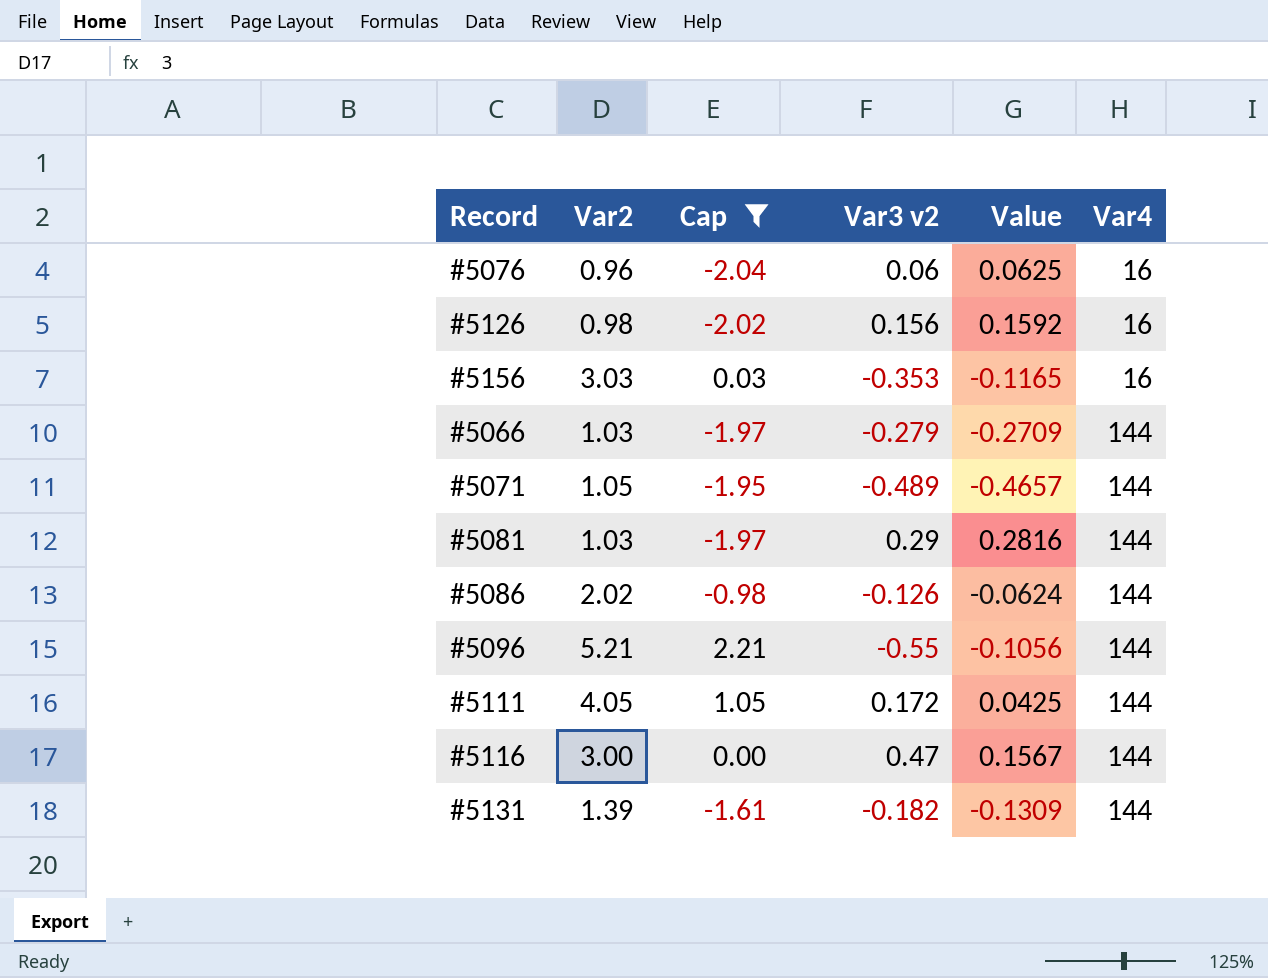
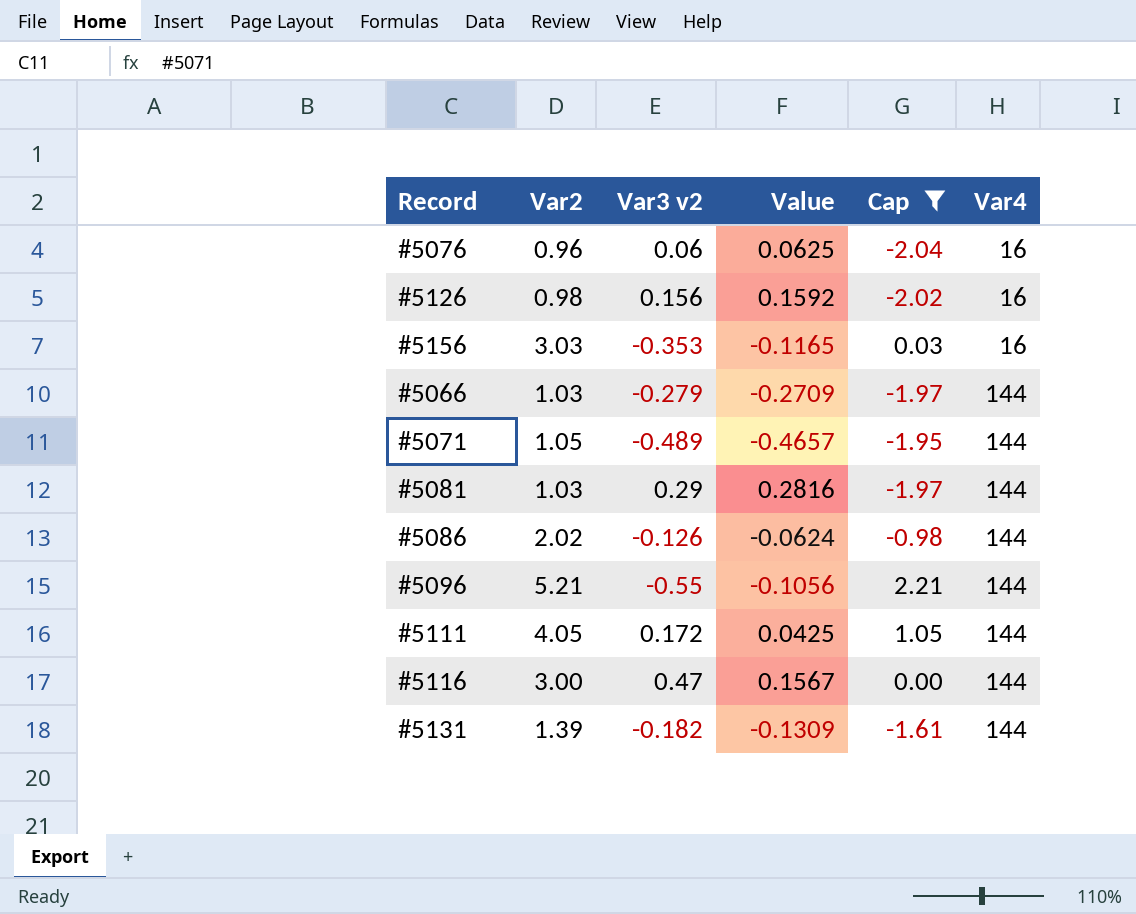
column Cap | position: 3 -> 5

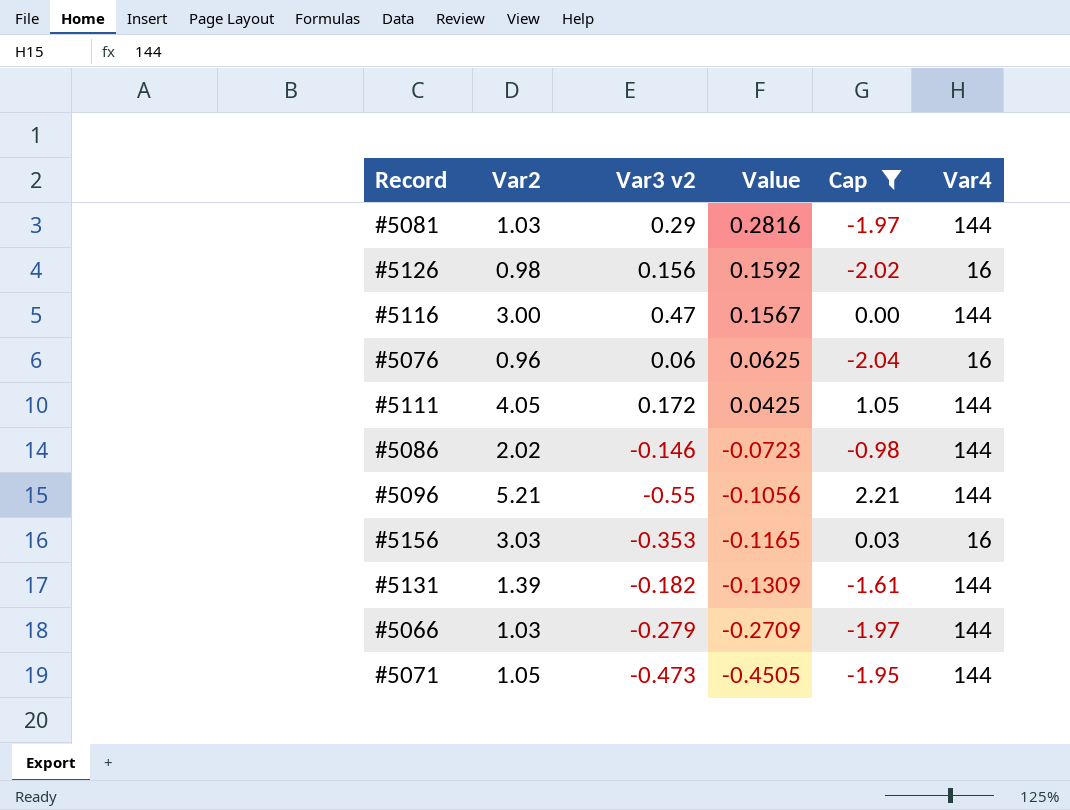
row order: Var4 ascending -> Value descending
#5086 | Var3 v2: -0.126 -> -0.146
#5086 | Value: -0.0624 -> -0.0723
#5071 | Var3 v2: -0.489 -> -0.473
#5071 | Value: -0.4657 -> -0.4505

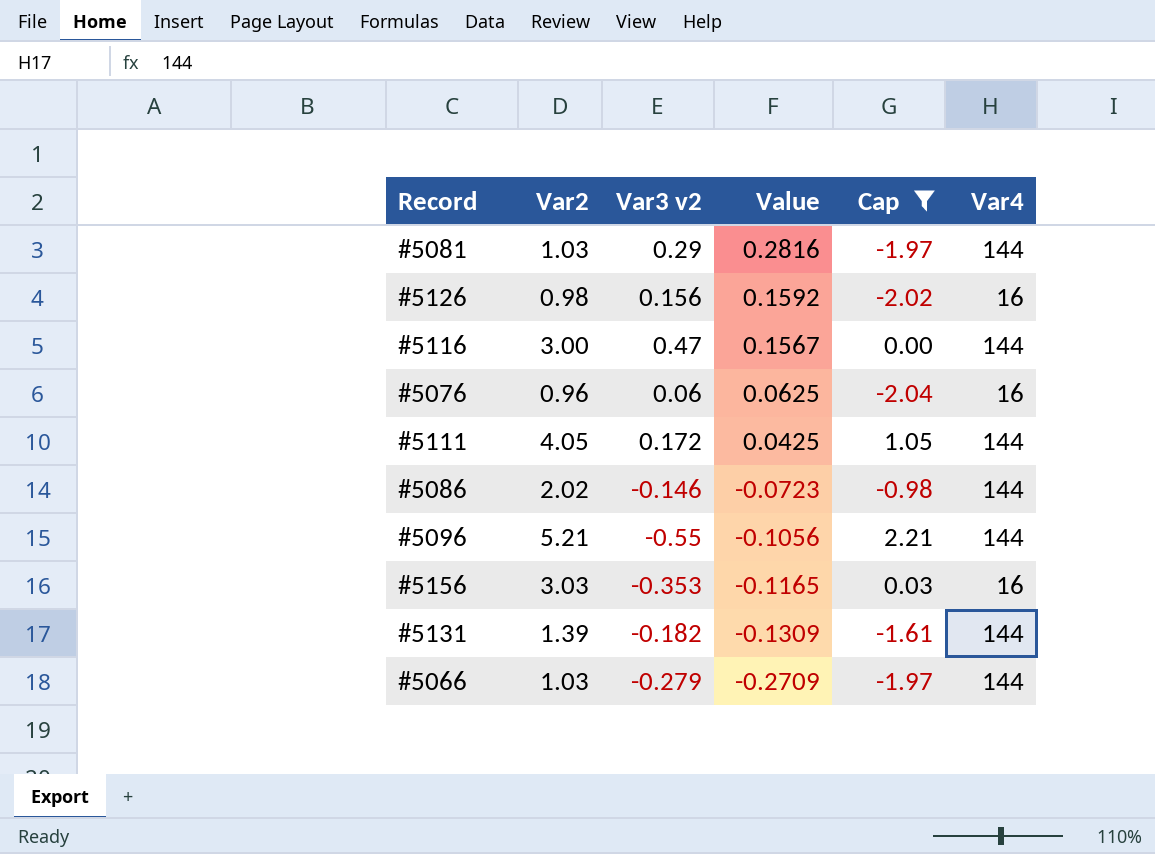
row #5071: 1.05 | -0.473 | -0.4505 | -1.95 | 144 -> none

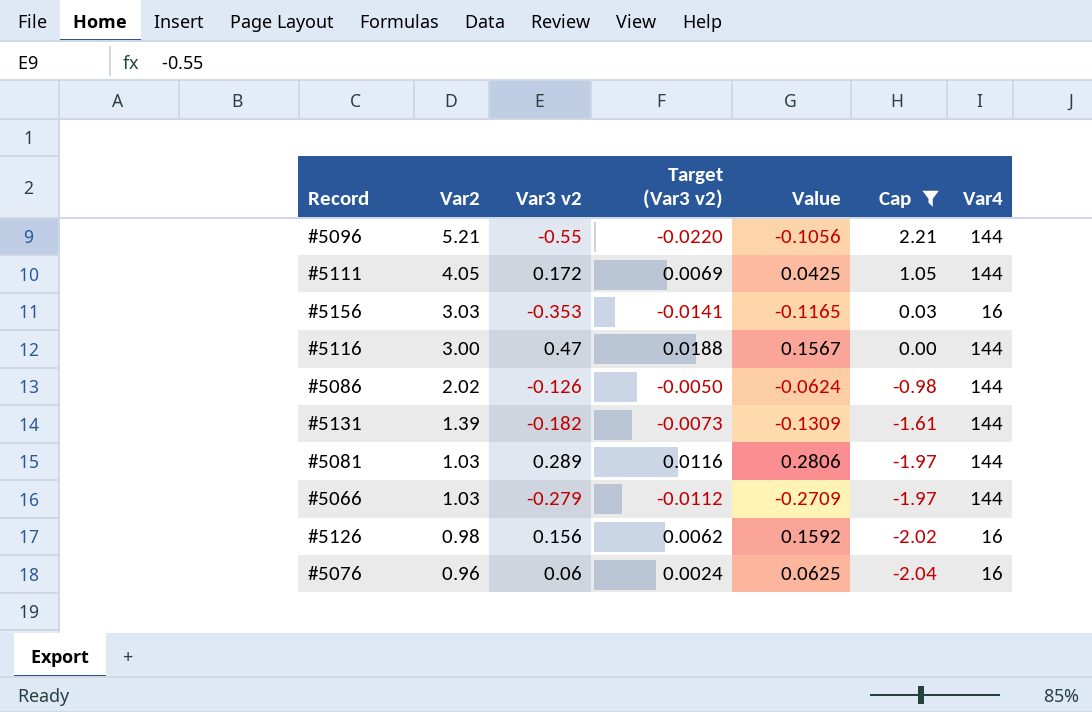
row order: Value descending -> Var2 descending
column Target (Var3 v2) | formula: none -> [Var3 v2] * 0.04
#5086 | Var3 v2: -0.146 -> -0.126
#5086 | Value: -0.0723 -> -0.0624
#5081 | Var3 v2: 0.29 -> 0.289
#5081 | Value: 0.2816 -> 0.2806

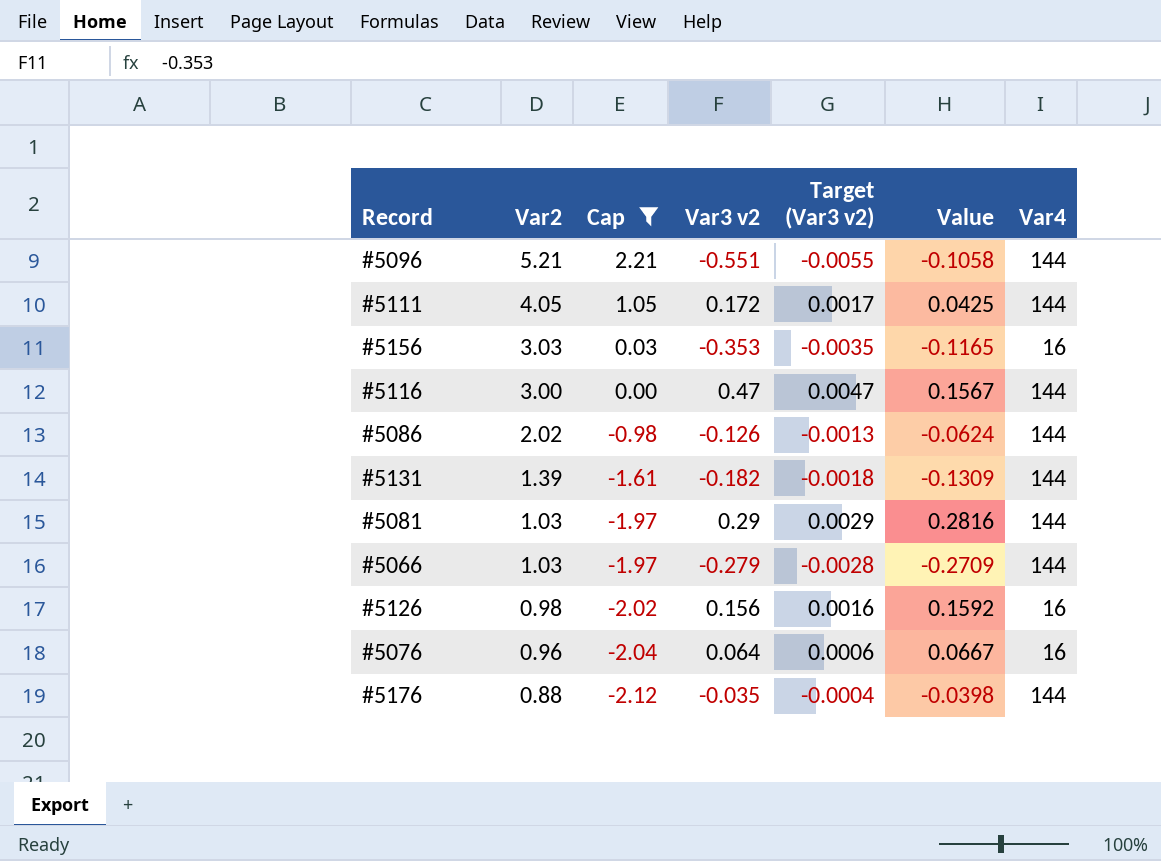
column Cap | position: 6 -> 3
column Target (Var3 v2) | formula: [Var3 v2] * 0.04 -> [Var3 v2] * 0.01
#5096 | Var3 v2: -0.55 -> -0.551
#5096 | Value: -0.1056 -> -0.1058
#5081 | Var3 v2: 0.289 -> 0.29
#5081 | Value: 0.2806 -> 0.2816
#5076 | Var3 v2: 0.06 -> 0.064
#5076 | Value: 0.0625 -> 0.0667
row #5176: none -> 0.88 | -2.12 | -0.035 | -0.0004 | -0.0398 | 144

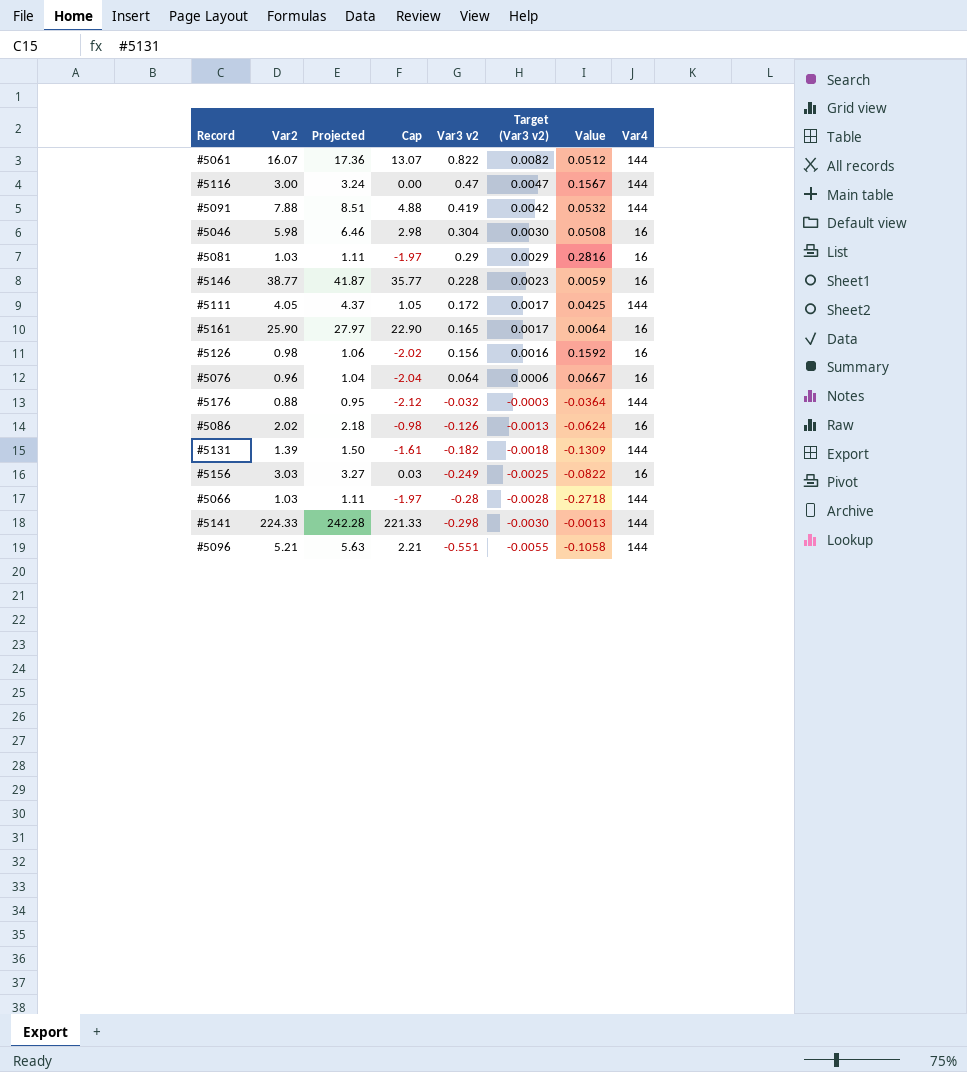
filter: Cap <= 2.21 -> none
row order: Var2 descending -> Var3 v2 descending
column Projected | formula: none -> [Var2] * 1.08
#5081 | Var4: 144 -> 16
#5176 | Var3 v2: -0.035 -> -0.032
#5176 | Target (Var3 v2): -0.0004 -> -0.0003
#5176 | Value: -0.0398 -> -0.0364
#5086 | Var4: 144 -> 16
#5156 | Var3 v2: -0.353 -> -0.249
#5156 | Target (Var3 v2): -0.0035 -> -0.0025
#5156 | Value: -0.1165 -> -0.0822
#5066 | Var3 v2: -0.279 -> -0.28
#5066 | Value: -0.2709 -> -0.2718

